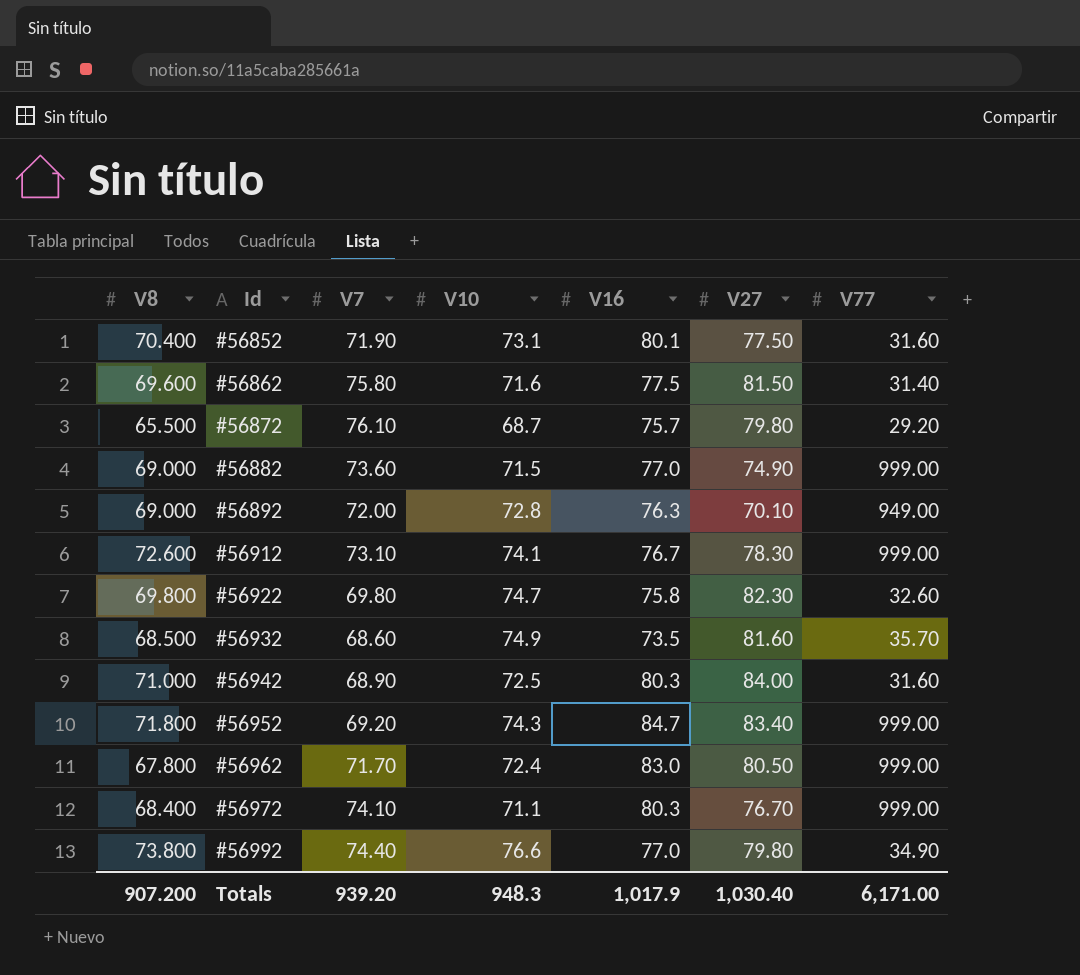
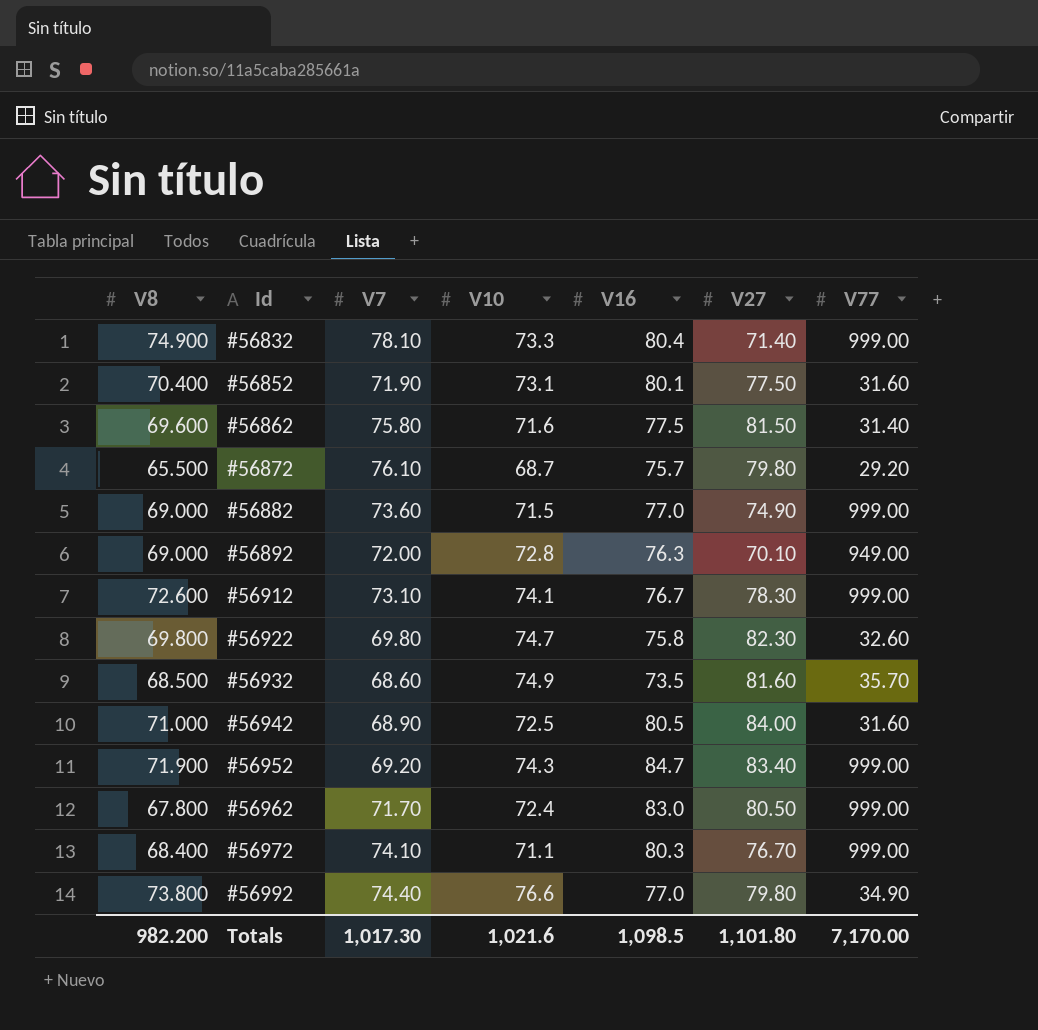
row #56832: none -> 74.900 | 78.10 | 73.3 | 80.4 | 71.40 | 999.00
#56942 | V16: 80.3 -> 80.5
#56952 | V8: 71.800 -> 71.900
Totals | V8: 907.200 -> 982.200
Totals | V7: 939.20 -> 1,017.30
Totals | V10: 948.3 -> 1,021.6
Totals | V16: 1,017.9 -> 1,098.5
Totals | V27: 1,030.40 -> 1,101.80
Totals | V77: 6,171.00 -> 7,170.00

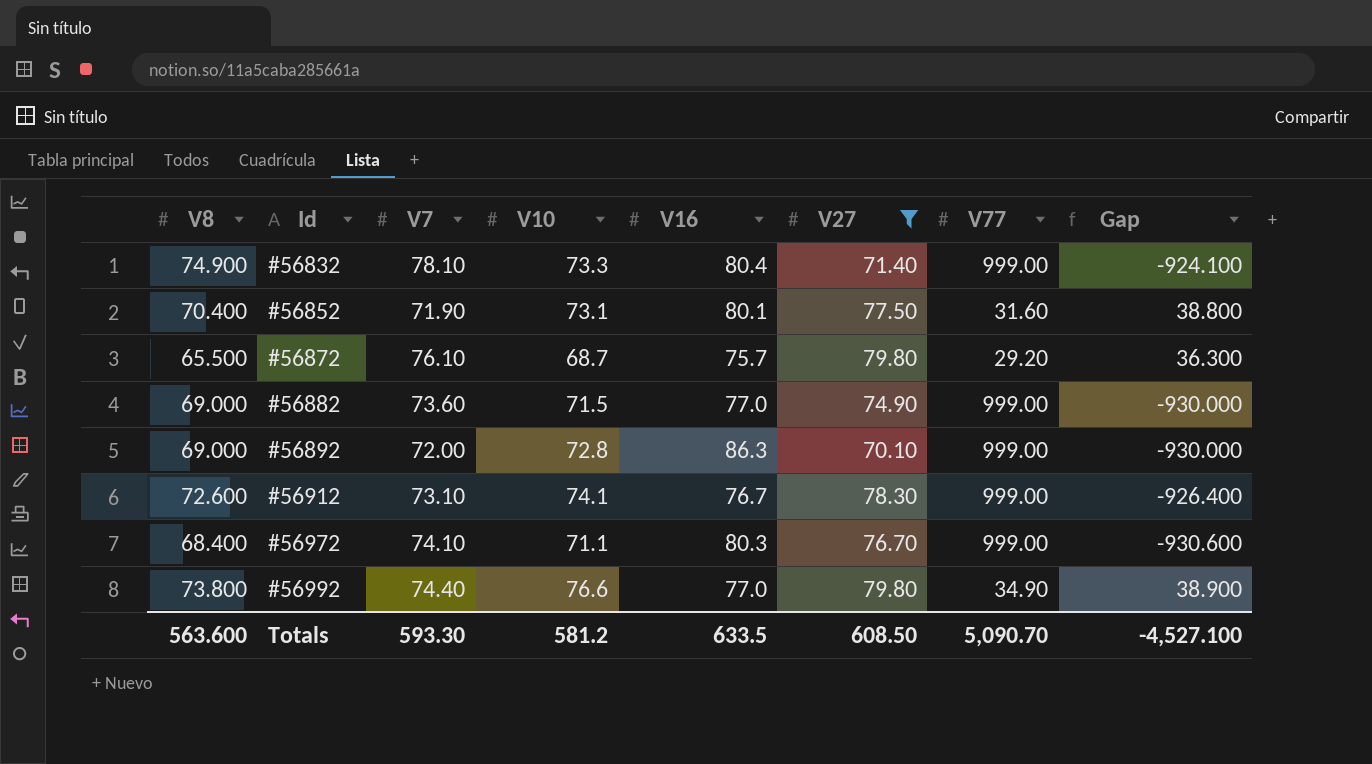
filter: none -> V27 <= 79.80
column Gap | formula: none -> [V8] - [V77]
#56892 | V16: 76.3 -> 86.3
#56892 | V77: 949.00 -> 999.00
Totals | V8: 982.200 -> 563.600
Totals | V7: 1,017.30 -> 593.30
Totals | V10: 1,021.6 -> 581.2
Totals | V16: 1,098.5 -> 633.5
Totals | V27: 1,101.80 -> 608.50
Totals | V77: 7,170.00 -> 5,090.70

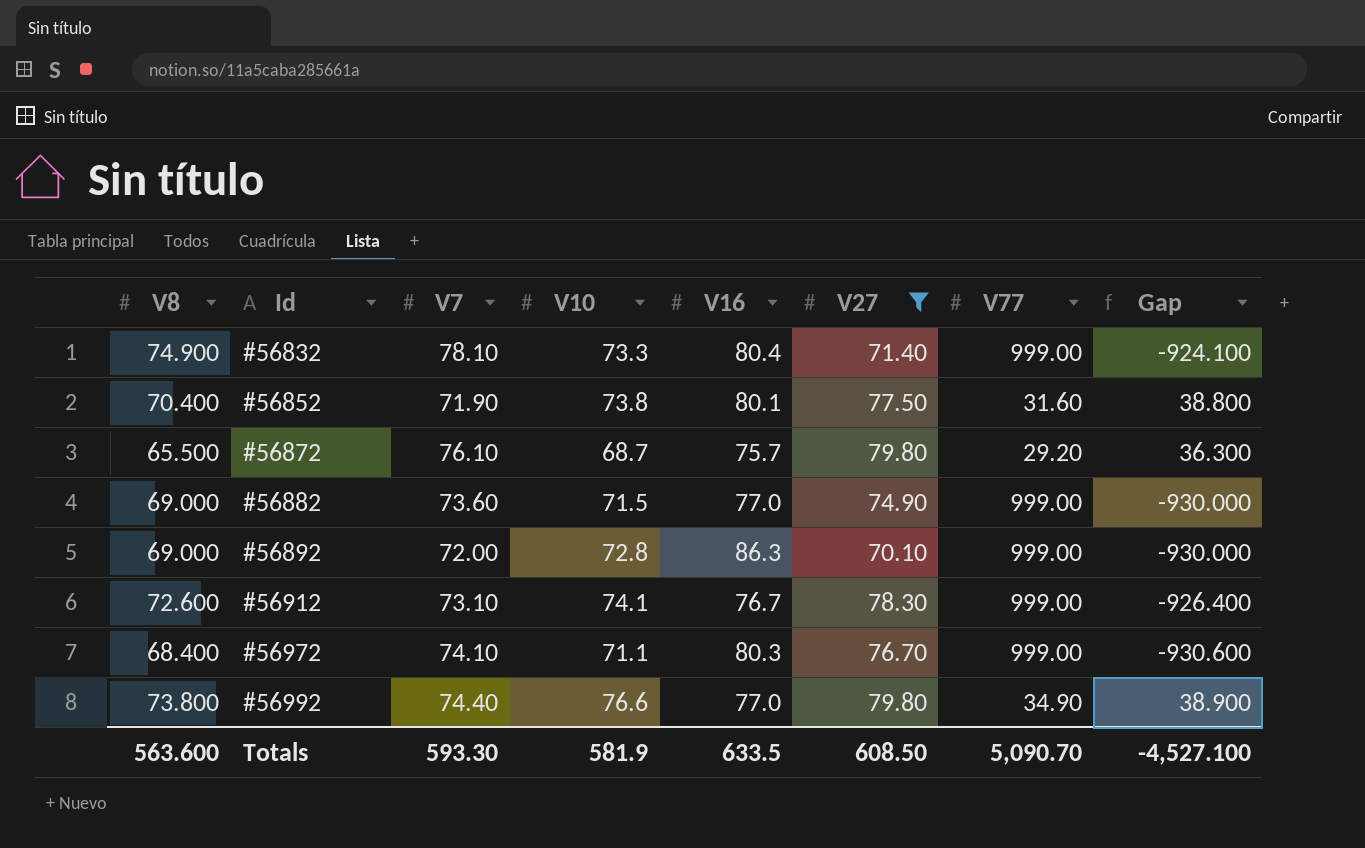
#56852 | V10: 73.1 -> 73.8
Totals | V10: 581.2 -> 581.9

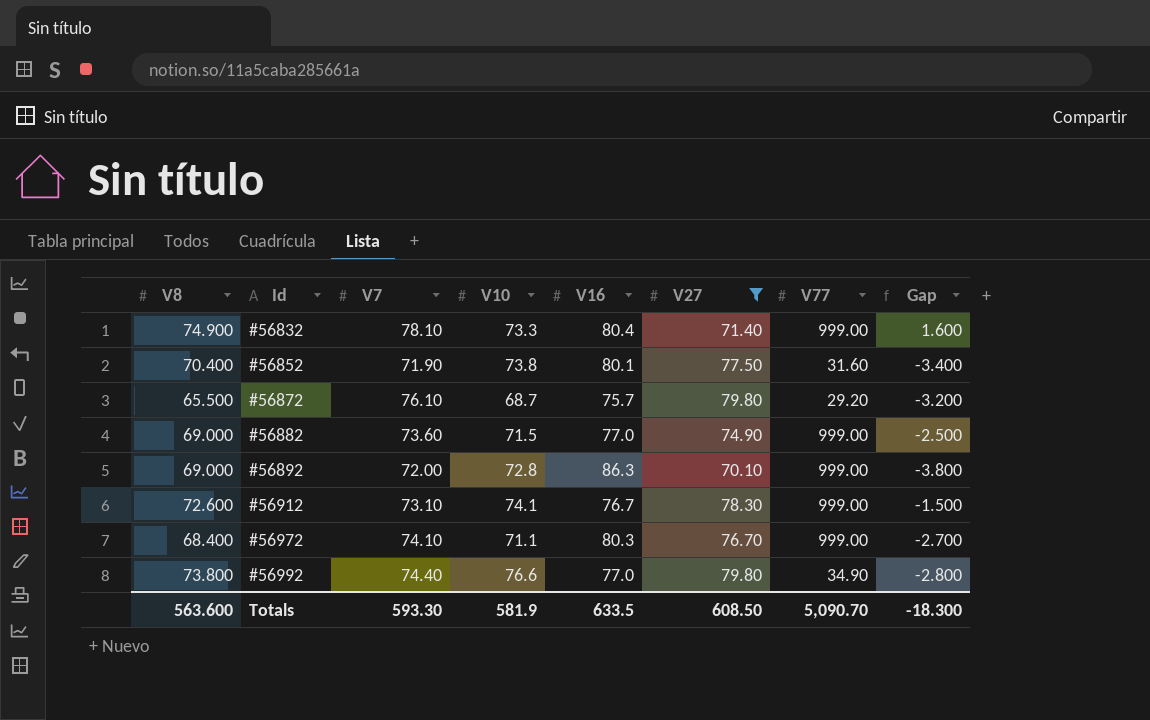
column Gap | formula: [V8] - [V77] -> [V8] - [V10]
Totals | Gap: -4,527.100 -> -18.300

